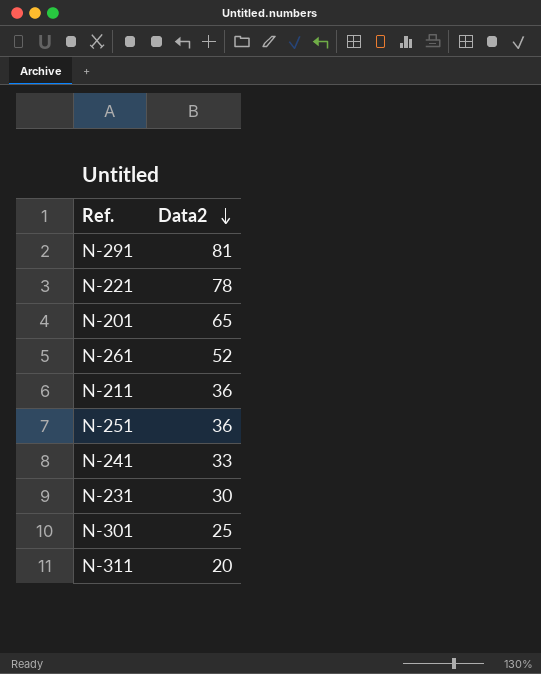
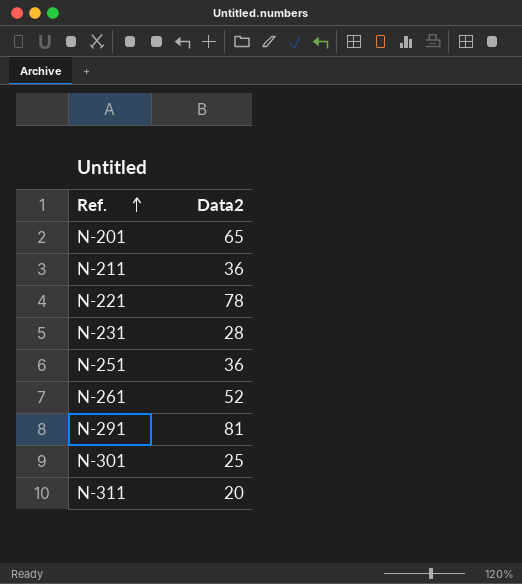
row order: Data2 descending -> Ref. ascending
row N-241: 33 -> none
N-231 | Data2: 30 -> 28

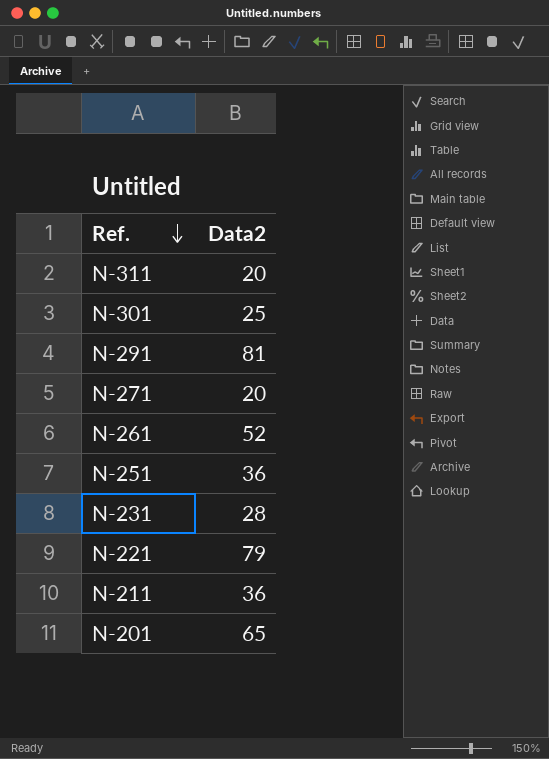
row order: Ref. ascending -> Ref. descending
row N-271: none -> 20
N-221 | Data2: 78 -> 79

